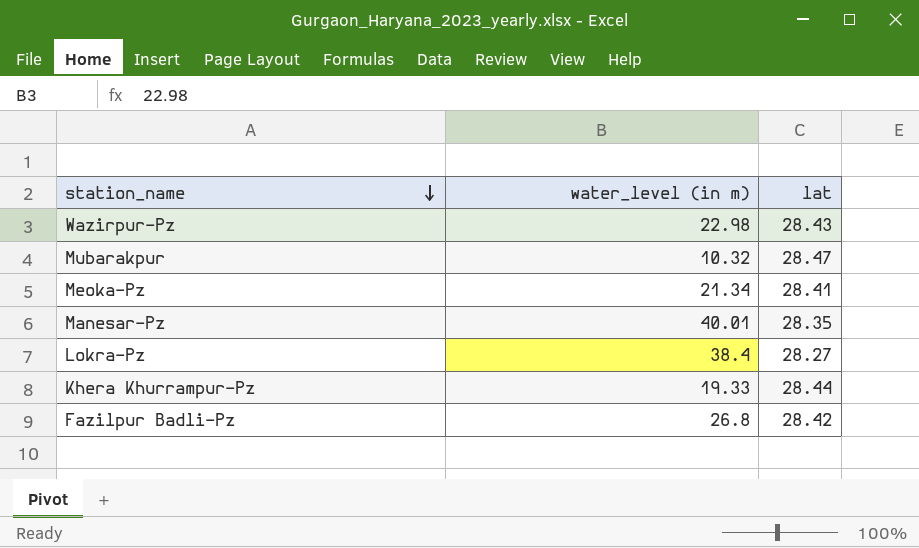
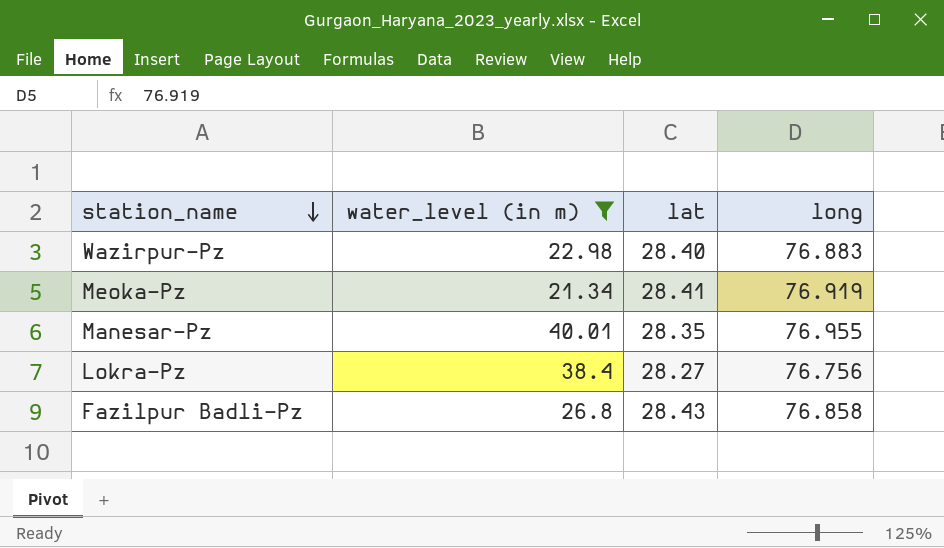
filter: none -> water_level (in m) >= 21.34
column long | position: none -> 4
Wazirpur-Pz | lat: 28.43 -> 28.40
Fazilpur Badli-Pz | lat: 28.42 -> 28.43

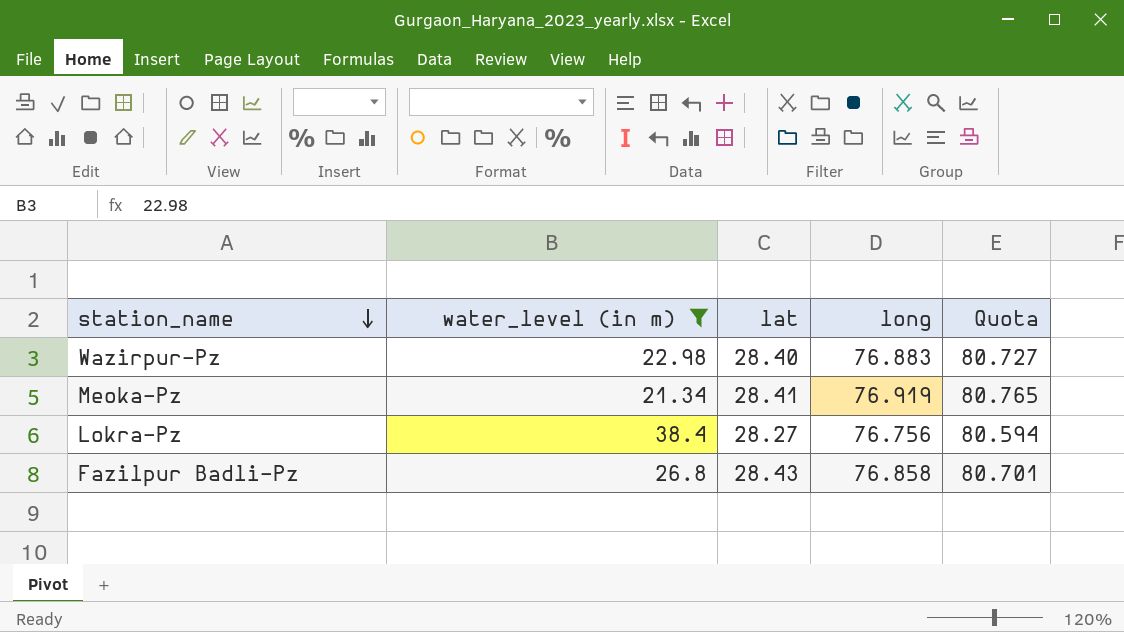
column Quota | formula: none -> [long] * 1.05
row Manesar-Pz: 40.01 | 28.35 | 76.955 -> none

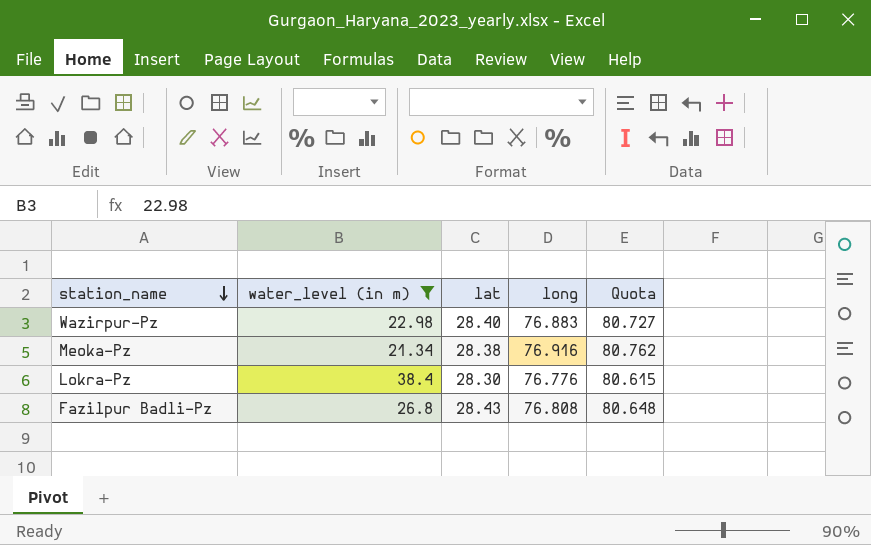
Meoka-Pz | lat: 28.41 -> 28.38
Meoka-Pz | long: 76.919 -> 76.916
Meoka-Pz | Quota: 80.765 -> 80.762
Lokra-Pz | lat: 28.27 -> 28.30
Lokra-Pz | long: 76.756 -> 76.776
Lokra-Pz | Quota: 80.594 -> 80.615
Fazilpur Badli-Pz | long: 76.858 -> 76.808
Fazilpur Badli-Pz | Quota: 80.701 -> 80.648

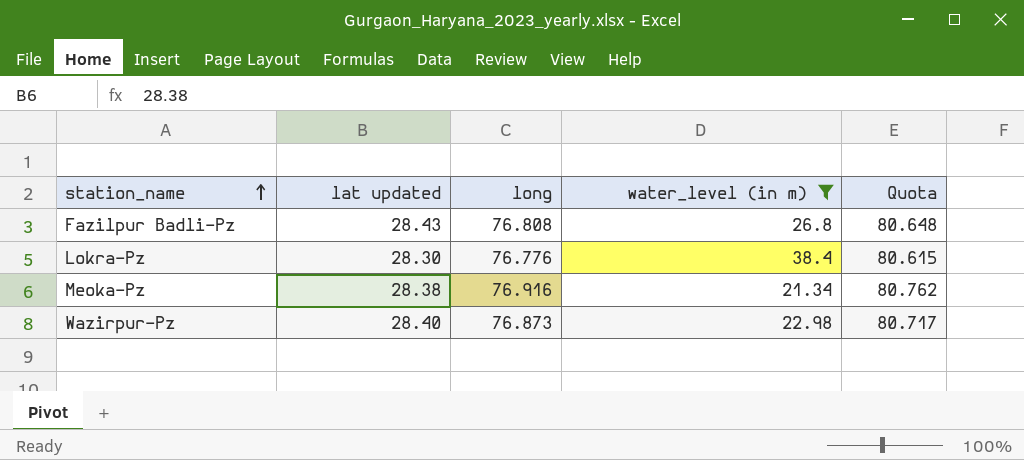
row order: station_name descending -> station_name ascending
column name: lat -> lat updated
column water_level (in m) | position: 2 -> 4
Wazirpur-Pz | long: 76.883 -> 76.873
Wazirpur-Pz | Quota: 80.727 -> 80.717

